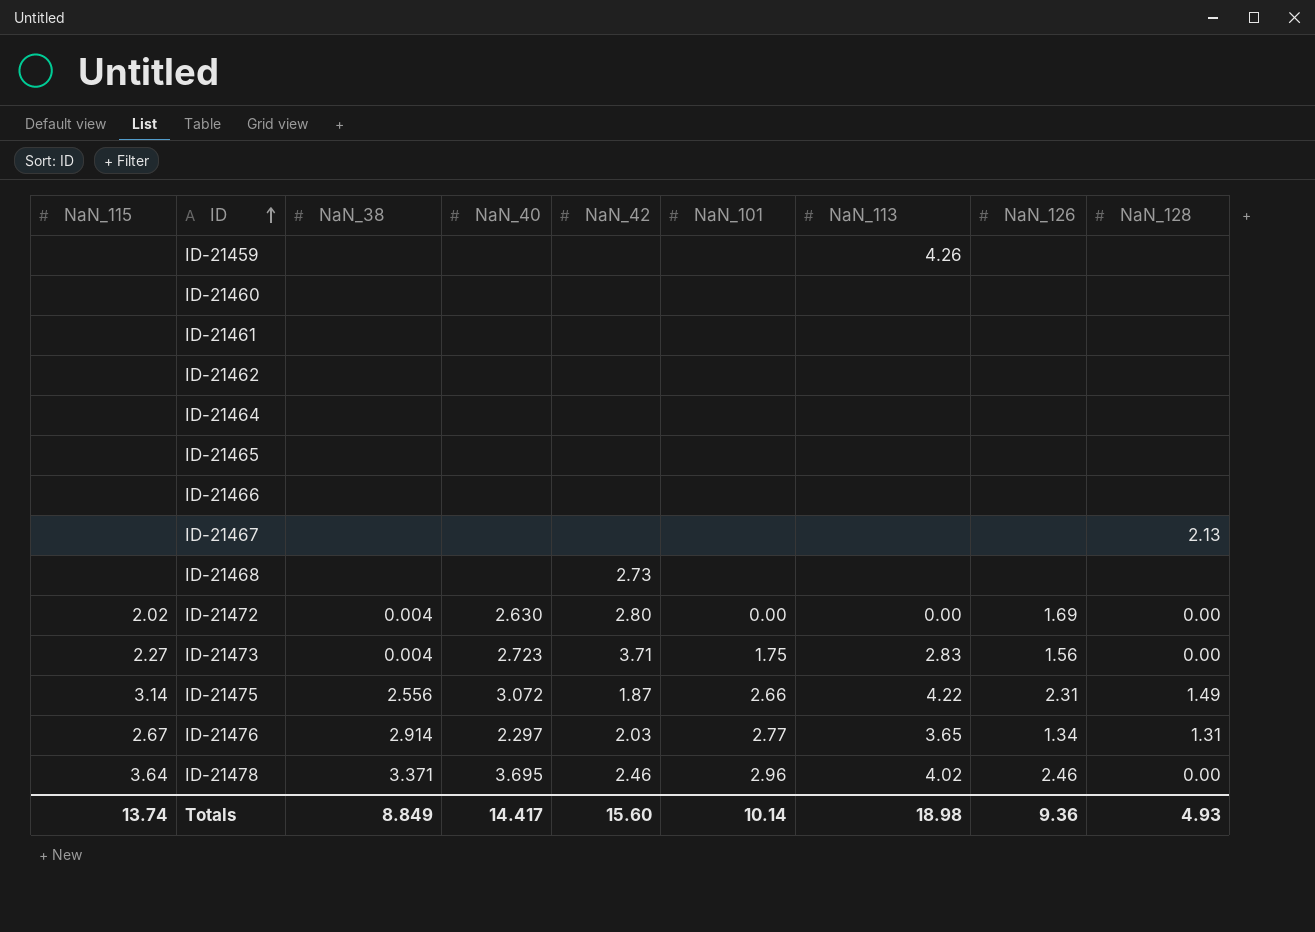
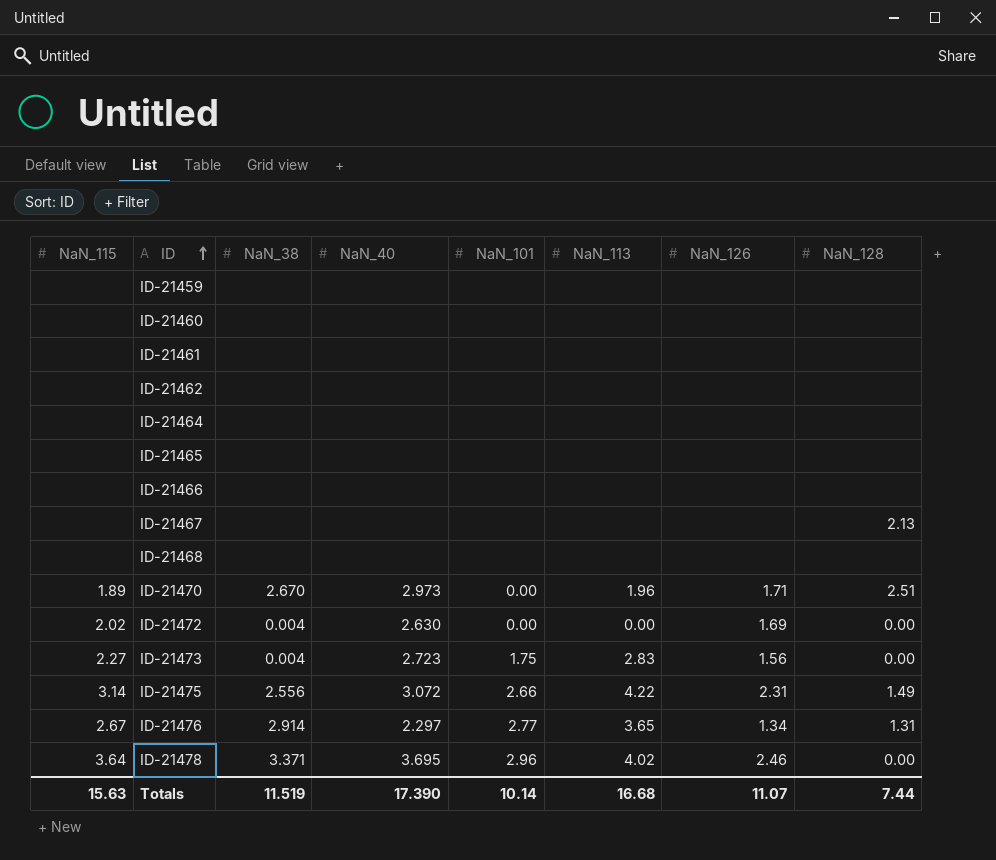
column NaN_42 | position: 5 -> none
ID-21459 | NaN_113: 4.26 -> none
row ID-21470: none -> 1.89 | 2.670 | 2.973 | 0.00 | 1.96 | 1.71 | 2.51
Totals | NaN_115: 13.74 -> 15.63
Totals | NaN_38: 8.849 -> 11.519
Totals | NaN_40: 14.417 -> 17.390
Totals | NaN_113: 18.98 -> 16.68
Totals | NaN_126: 9.36 -> 11.07
Totals | NaN_128: 4.93 -> 7.44

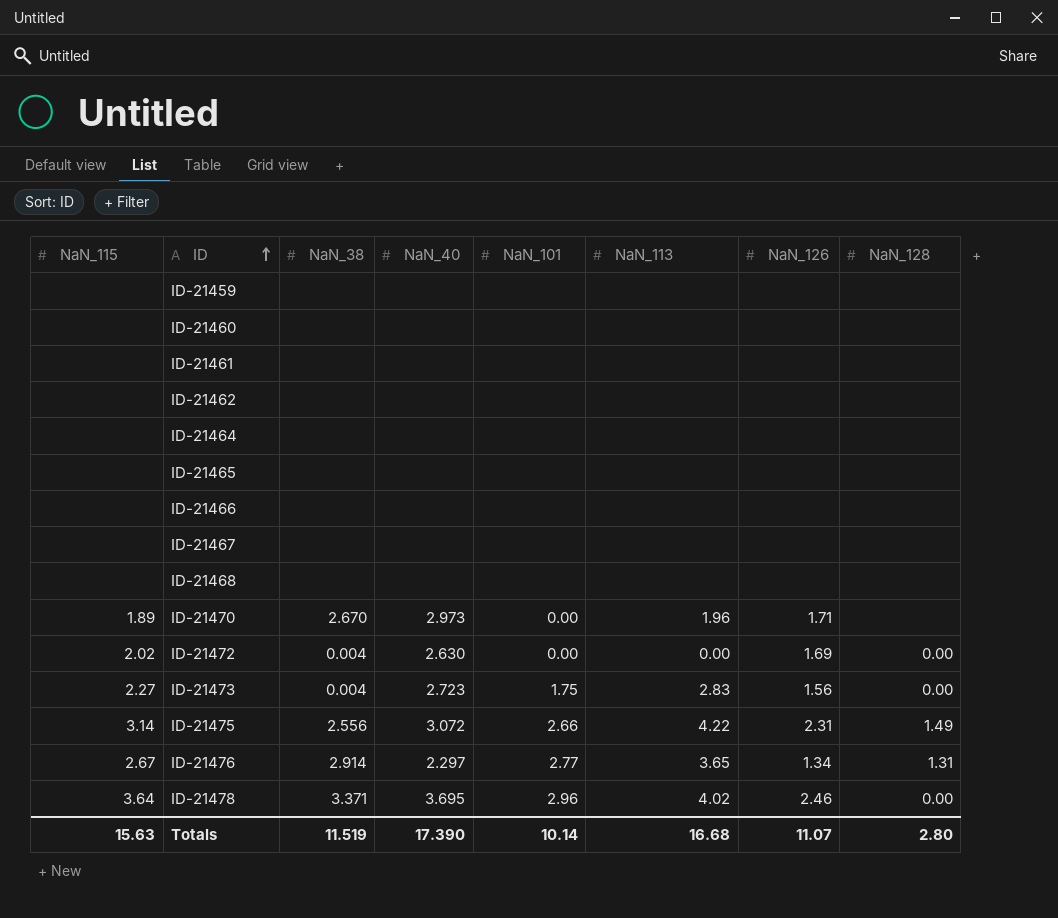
ID-21467 | NaN_128: 2.13 -> none
ID-21470 | NaN_128: 2.51 -> none
Totals | NaN_128: 7.44 -> 2.80

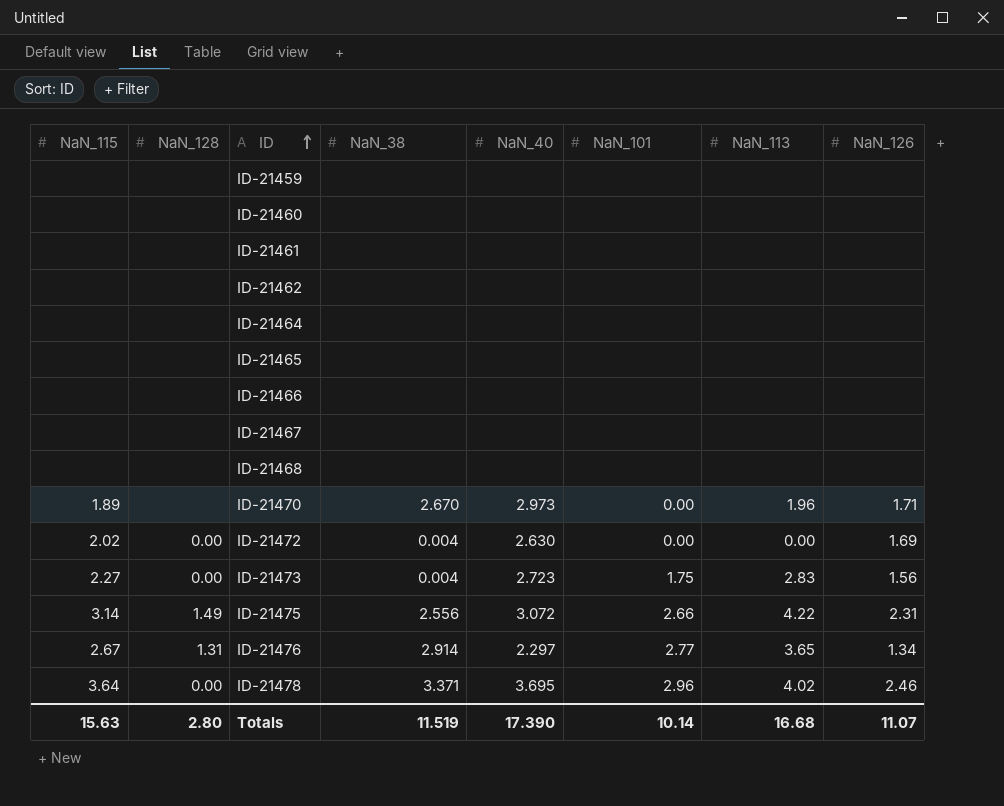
column NaN_128 | position: 8 -> 2

